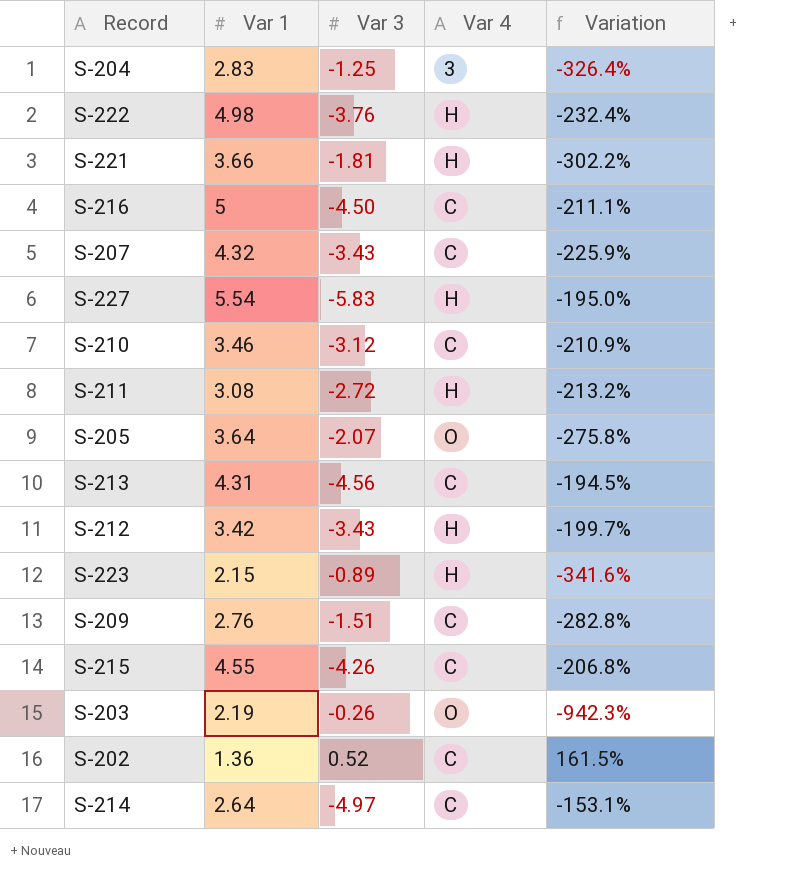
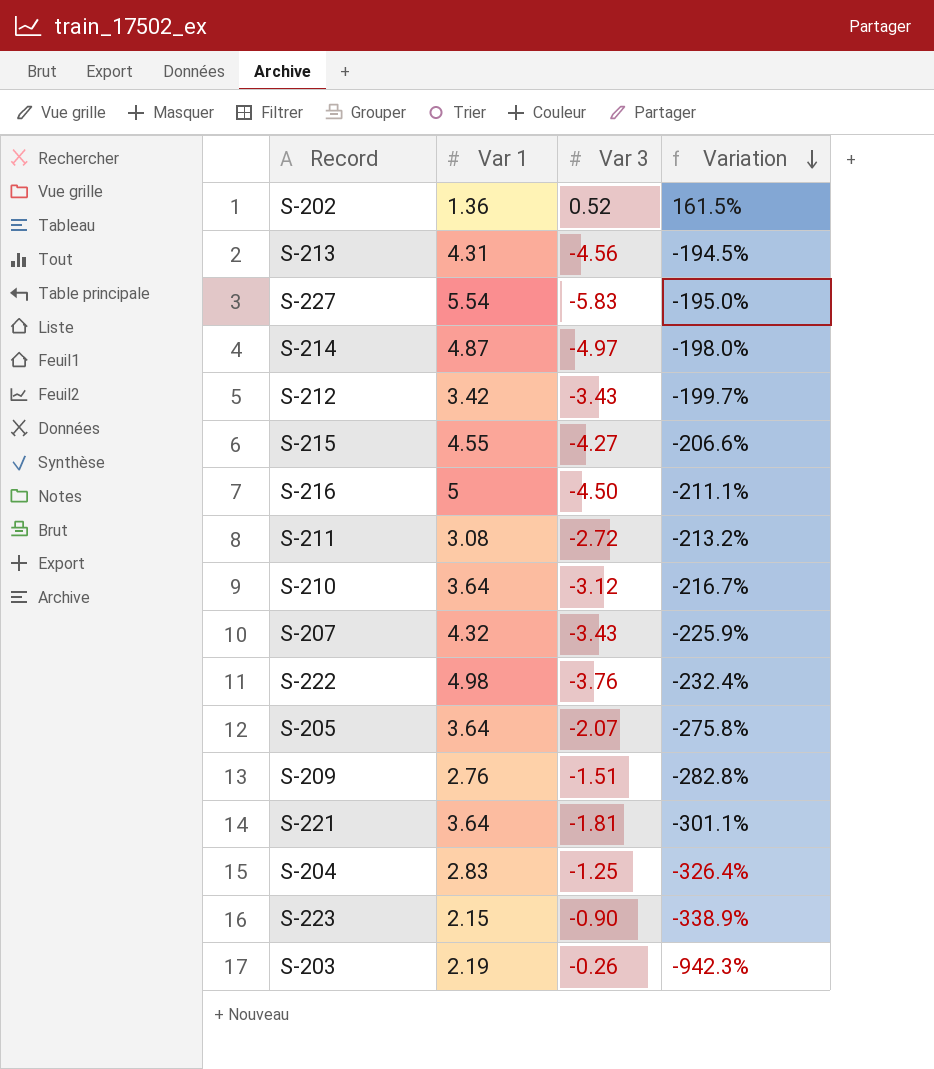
row order: none -> Variation descending
column Var 4 | position: 4 -> none
S-214 | Var 1: 2.64 -> 4.87
S-214 | Variation: -153.1% -> -198.0%
S-215 | Var 3: -4.26 -> -4.27
S-215 | Variation: -206.8% -> -206.6%
S-210 | Var 1: 3.46 -> 3.64
S-210 | Variation: -210.9% -> -216.7%
S-221 | Var 1: 3.66 -> 3.64
S-221 | Variation: -302.2% -> -301.1%
S-223 | Var 3: -0.89 -> -0.90
S-223 | Variation: -341.6% -> -338.9%

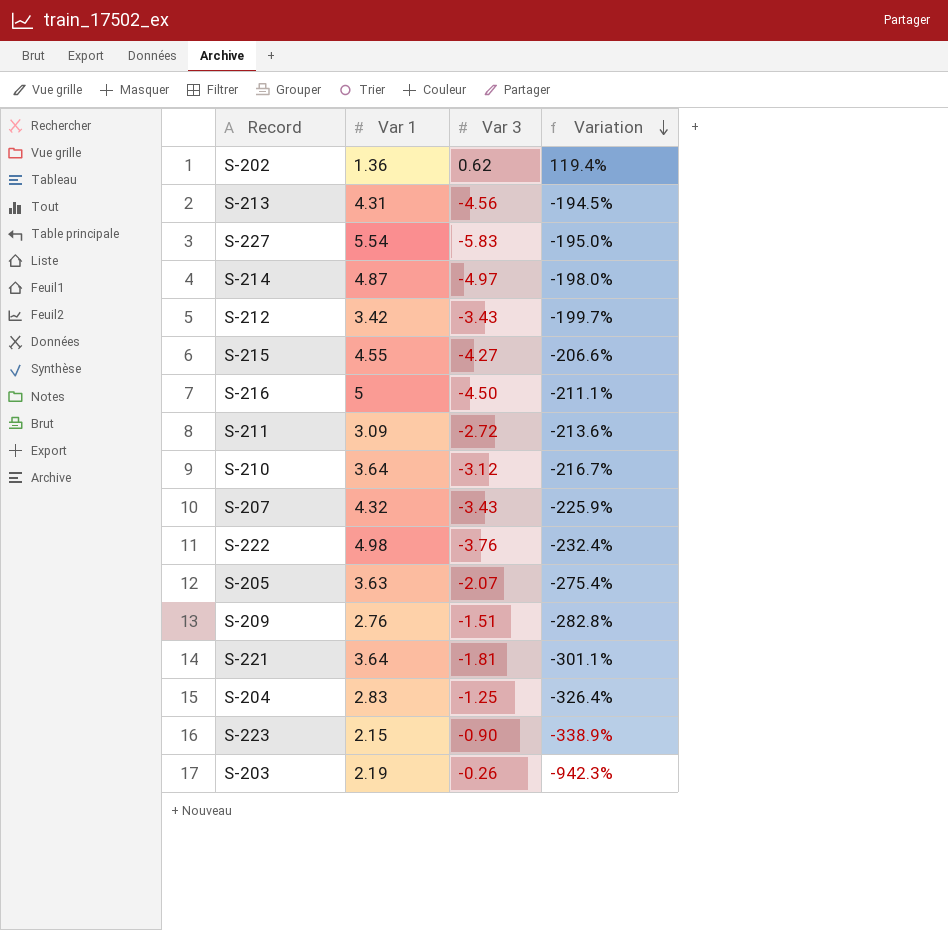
S-202 | Var 3: 0.52 -> 0.62
S-202 | Variation: 161.5% -> 119.4%
S-211 | Var 1: 3.08 -> 3.09
S-211 | Variation: -213.2% -> -213.6%
S-205 | Var 1: 3.64 -> 3.63
S-205 | Variation: -275.8% -> -275.4%

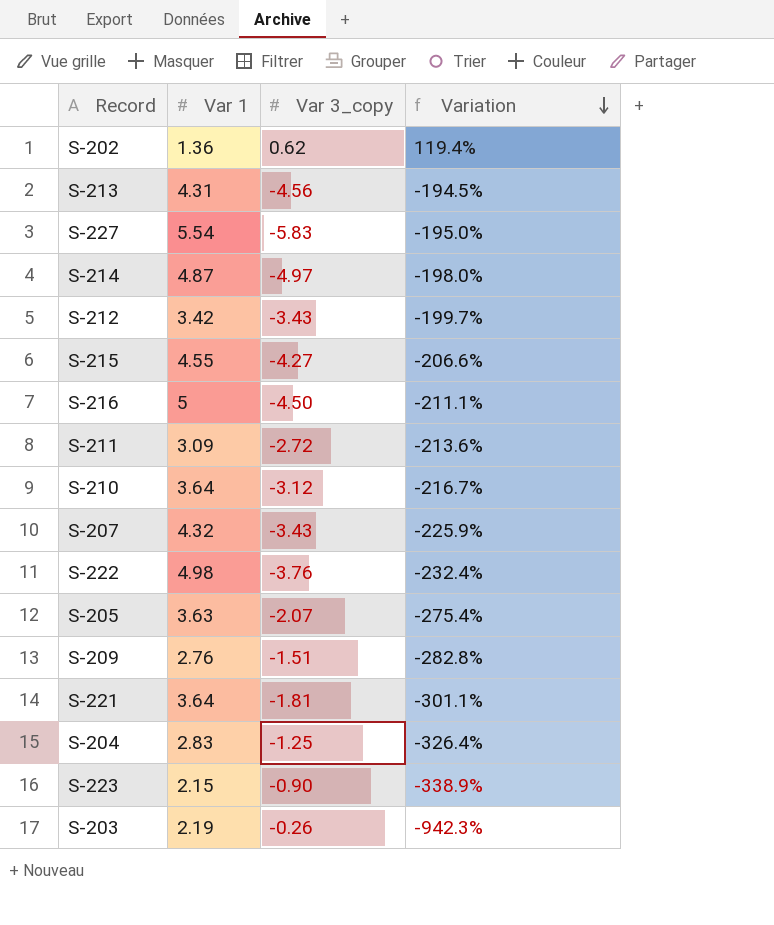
column name: Var 3 -> Var 3_copy

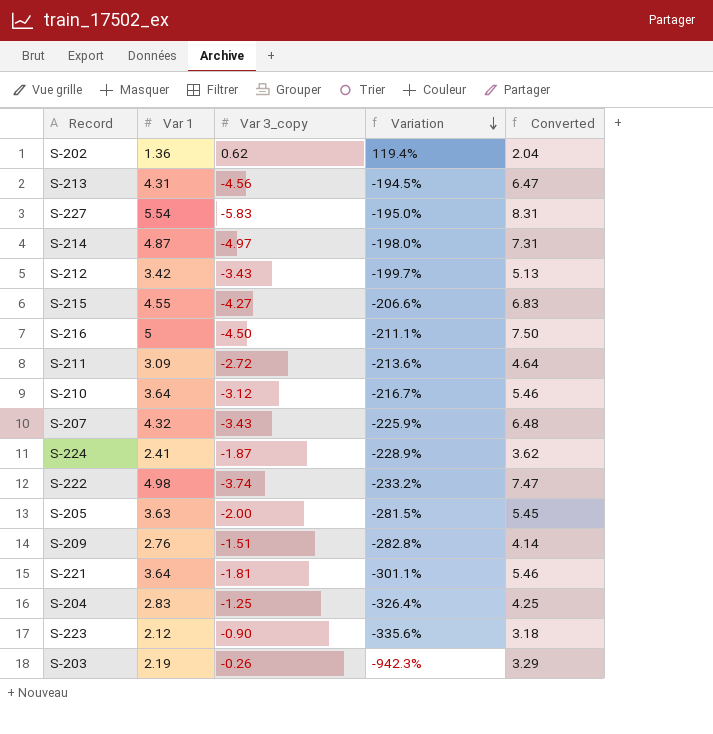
column Converted | formula: none -> [Var 1] * 1.5
row S-224: none -> 2.41 | -1.87 | -228.9% | 3.62
S-222 | Var 3_copy: -3.76 -> -3.74
S-222 | Variation: -232.4% -> -233.2%
S-205 | Var 3_copy: -2.07 -> -2.00
S-205 | Variation: -275.4% -> -281.5%
S-223 | Var 1: 2.15 -> 2.12
S-223 | Variation: -338.9% -> -335.6%

